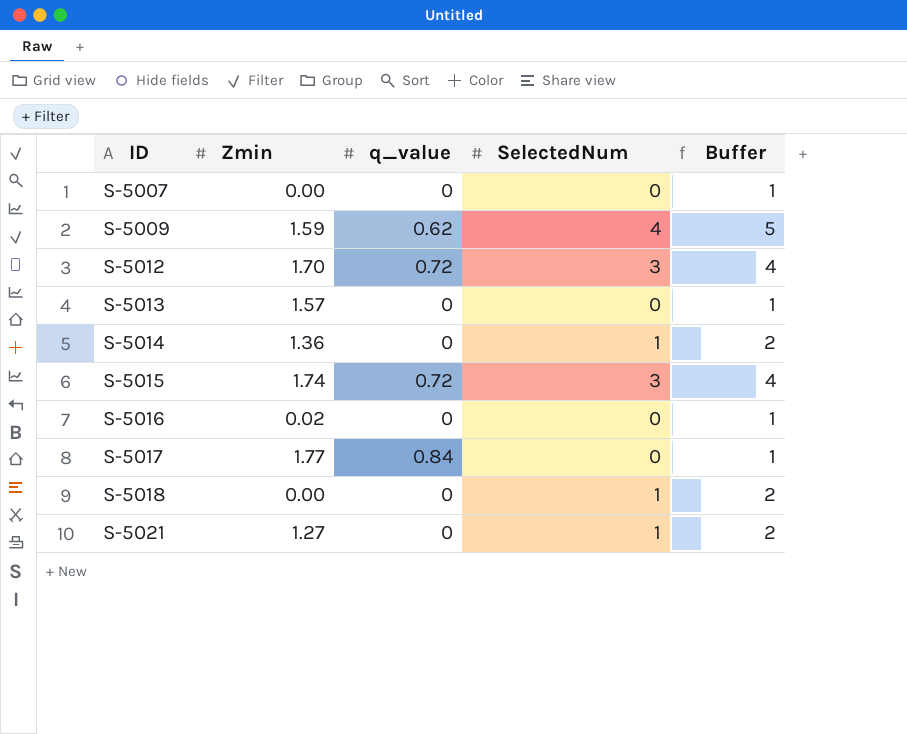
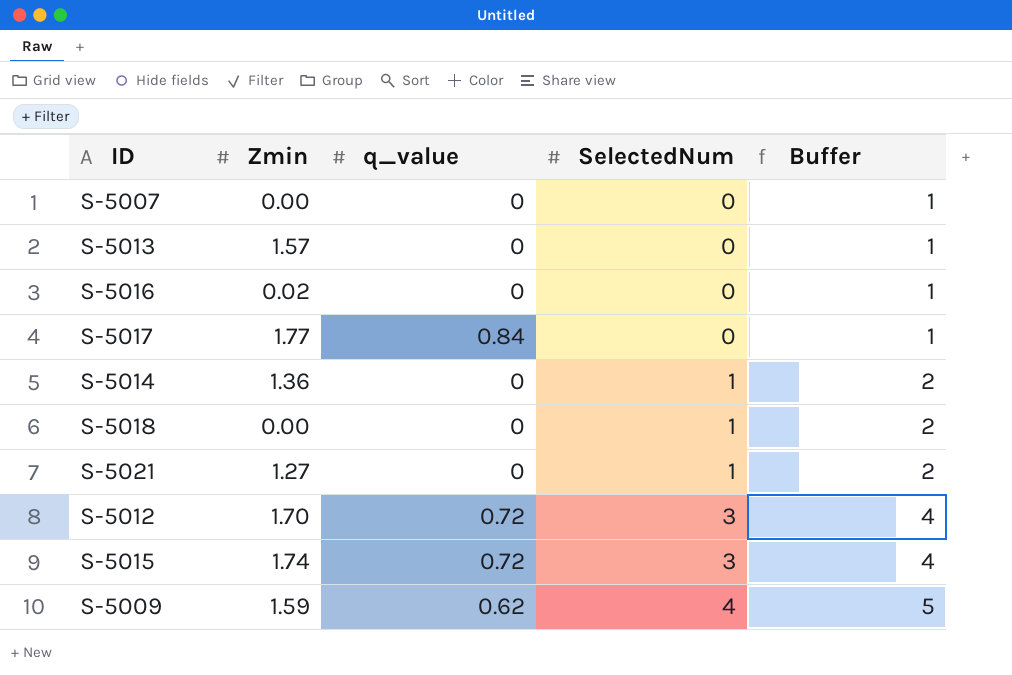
row order: ID ascending -> SelectedNum ascending

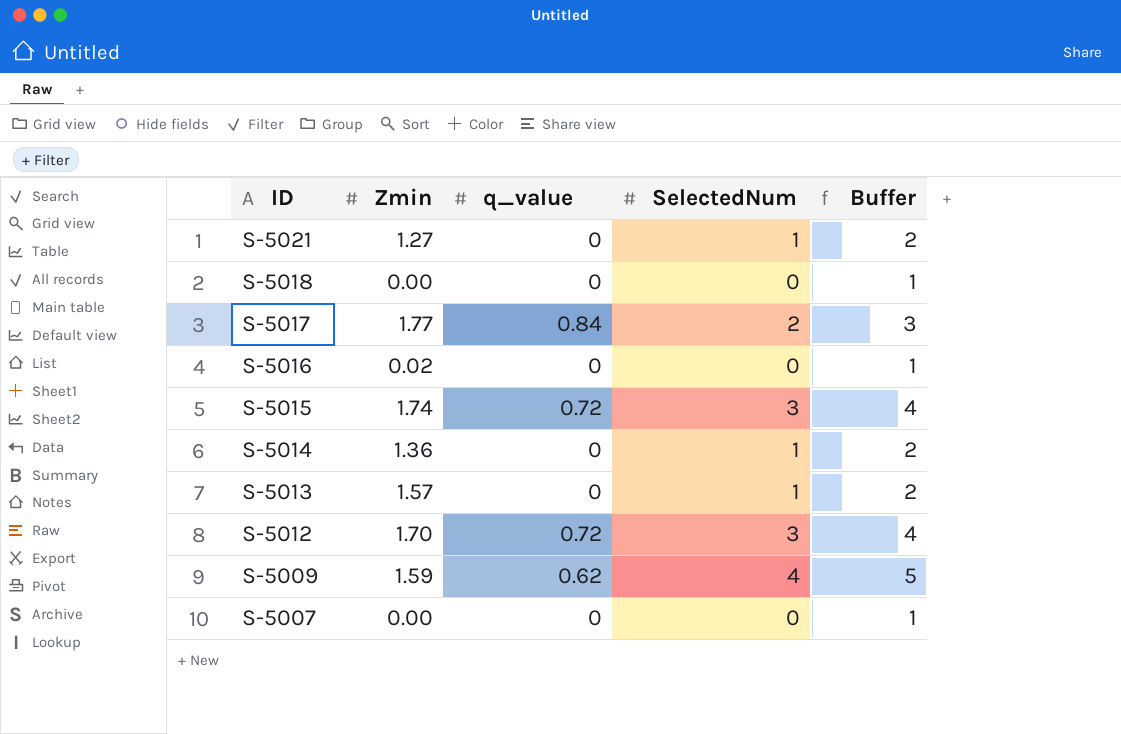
row order: SelectedNum ascending -> ID descending
S-5018 | SelectedNum: 1 -> 0
S-5018 | Buffer: 2 -> 1
S-5017 | SelectedNum: 0 -> 2
S-5017 | Buffer: 1 -> 3
S-5013 | SelectedNum: 0 -> 1
S-5013 | Buffer: 1 -> 2

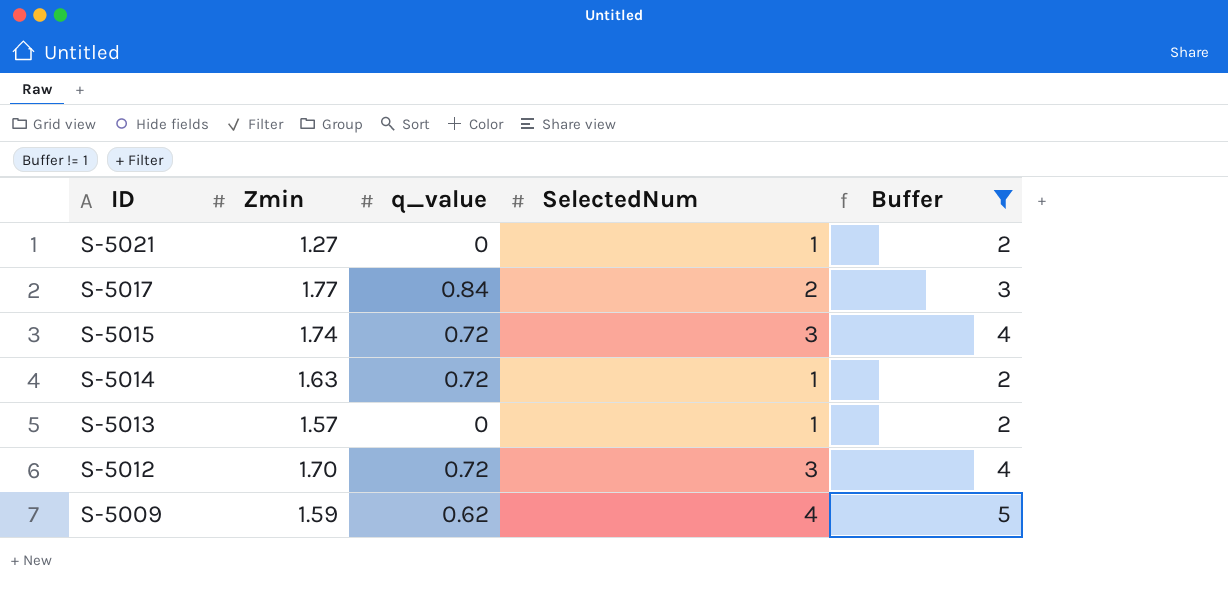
filter: none -> Buffer != 1
S-5014 | Zmin: 1.36 -> 1.63
S-5014 | q_value: 0 -> 0.72

